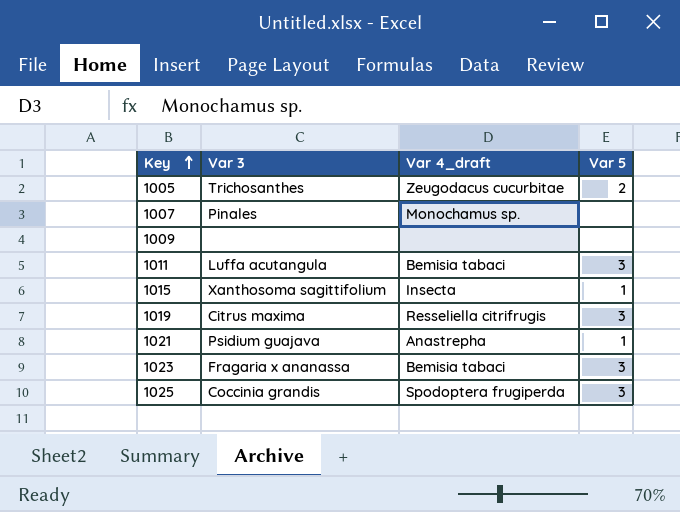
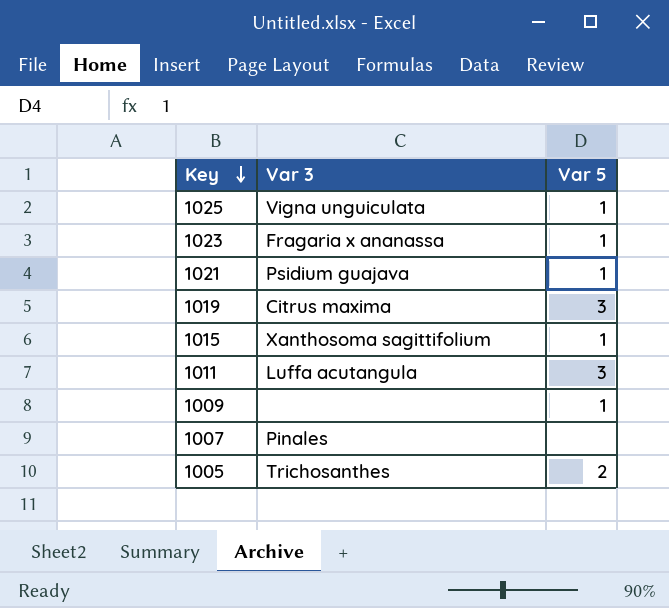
row order: Key ascending -> Key descending
column Var 4_draft | position: 3 -> none
1025 | Var 3: Coccinia grandis -> Vigna unguiculata
1025 | Var 5: 3 -> 1
1023 | Var 5: 3 -> 1
1009 | Var 5: none -> 1

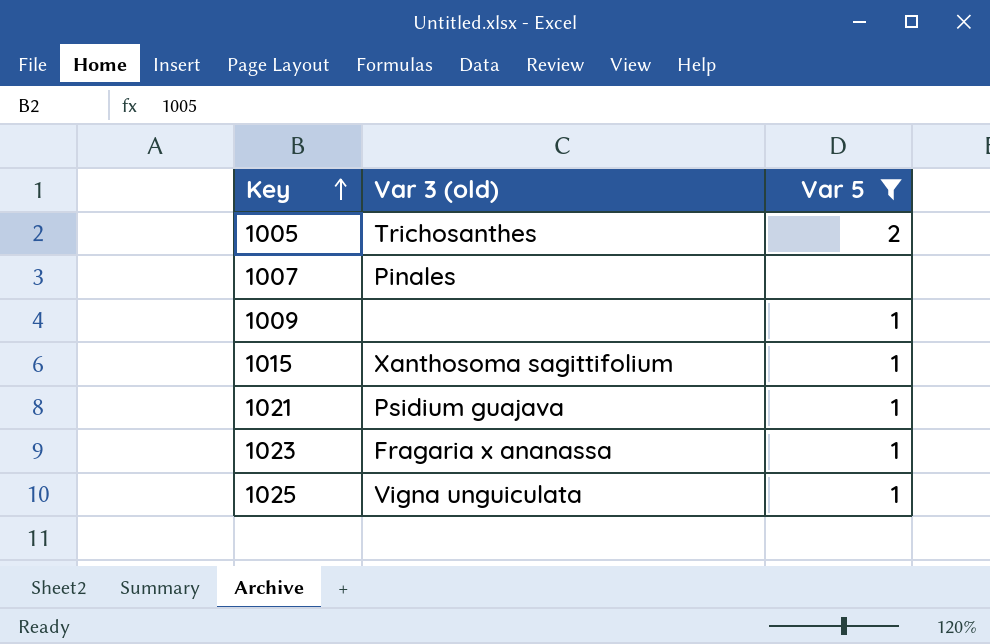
filter: none -> Var 5 != 3
row order: Key descending -> Key ascending
column name: Var 3 -> Var 3 (old)

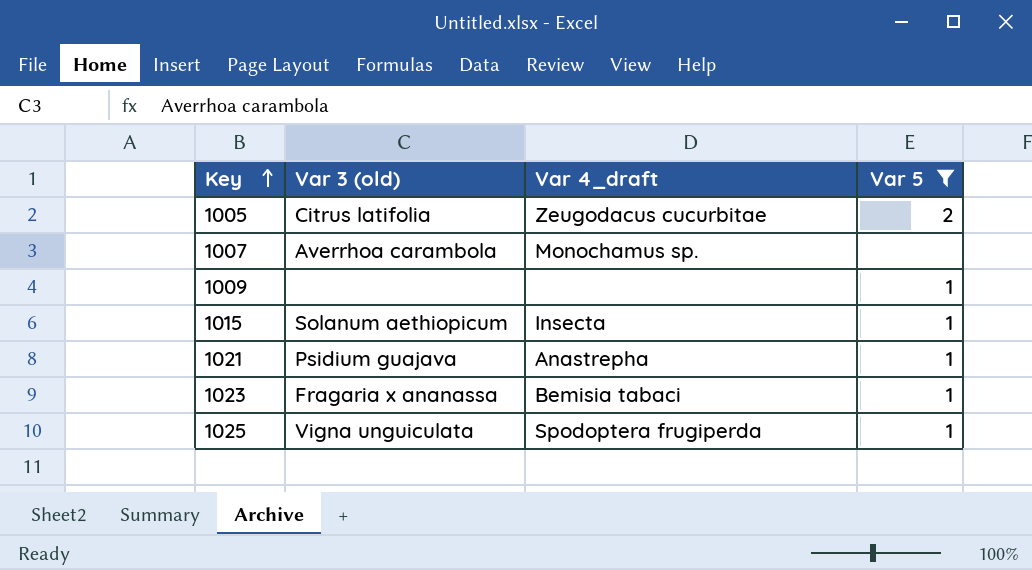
column Var 4_draft | position: none -> 3
1005 | Var 3 (old): Trichosanthes -> Citrus latifolia
1007 | Var 3 (old): Pinales -> Averrhoa carambola
1015 | Var 3 (old): Xanthosoma sagittifolium -> Solanum aethiopicum

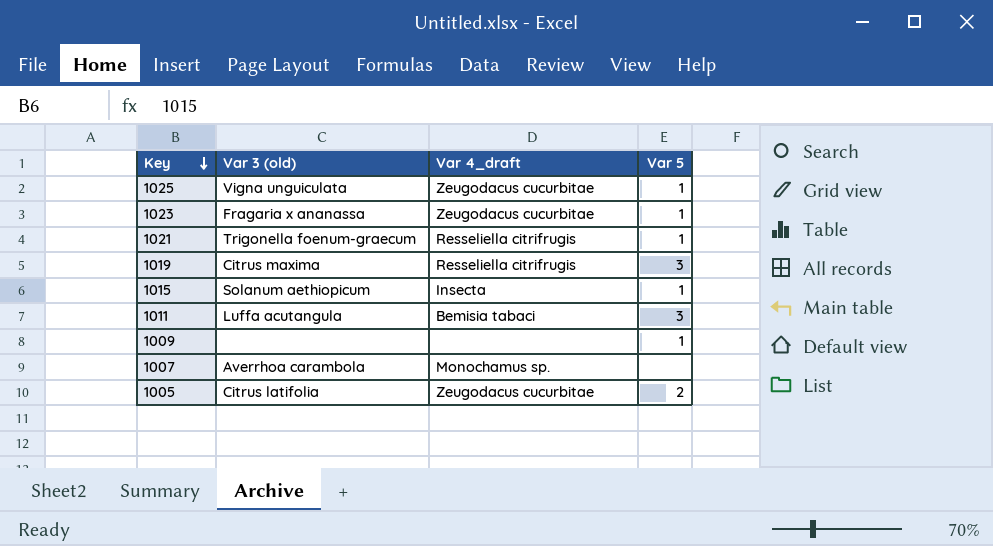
filter: Var 5 != 3 -> none
row order: Key ascending -> Key descending
1025 | Var 4_draft: Spodoptera frugiperda -> Zeugodacus cucurbitae
1023 | Var 4_draft: Bemisia tabaci -> Zeugodacus cucurbitae
1021 | Var 3 (old): Psidium guajava -> Trigonella foenum-graecum
1021 | Var 4_draft: Anastrepha -> Resseliella citrifrugis

